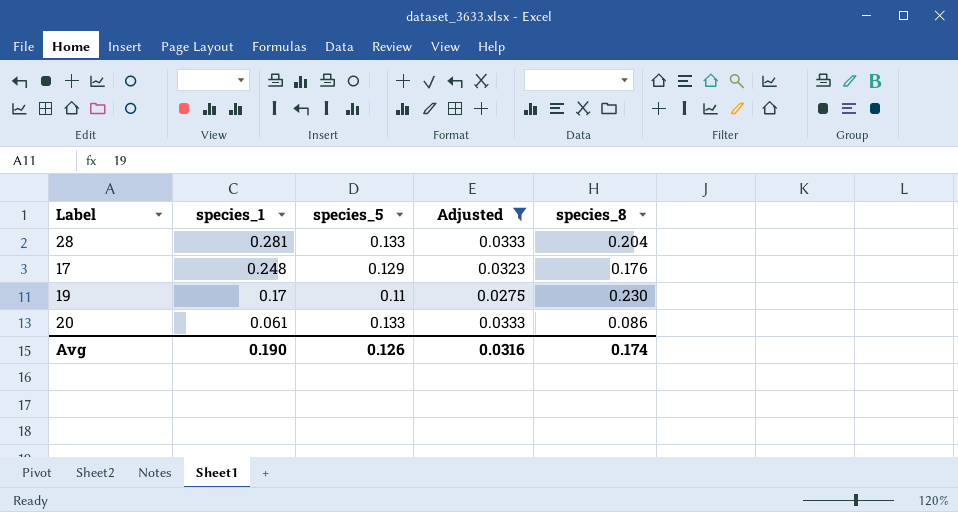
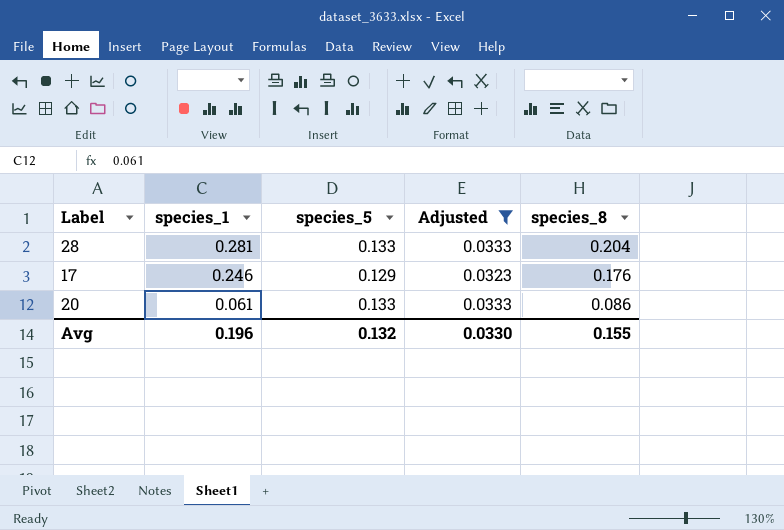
row 19: 0.17 | 0.11 | 0.0275 | 0.230 -> none
17 | species_1: 0.248 -> 0.246
Avg | species_1: 0.190 -> 0.196
Avg | species_5: 0.126 -> 0.132
Avg | Adjusted: 0.0316 -> 0.0330
Avg | species_8: 0.174 -> 0.155

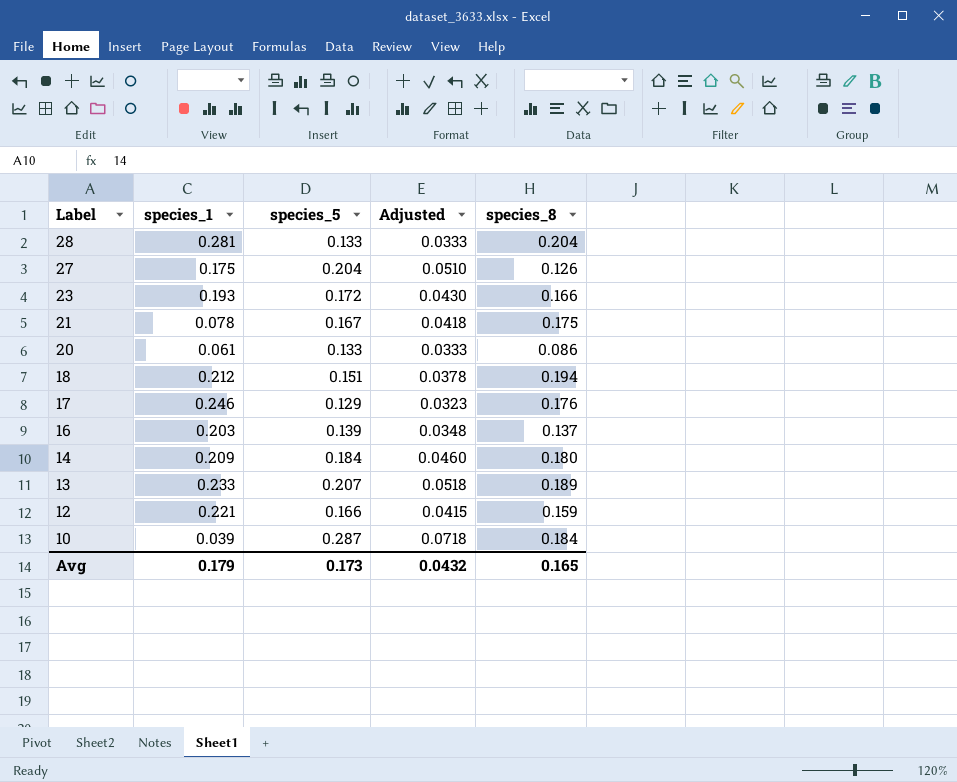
filter: Adjusted <= 0.0333 -> none
row order: species_1 descending -> Label descending
Avg | species_1: 0.196 -> 0.179
Avg | species_5: 0.132 -> 0.173
Avg | Adjusted: 0.0330 -> 0.0432
Avg | species_8: 0.155 -> 0.165

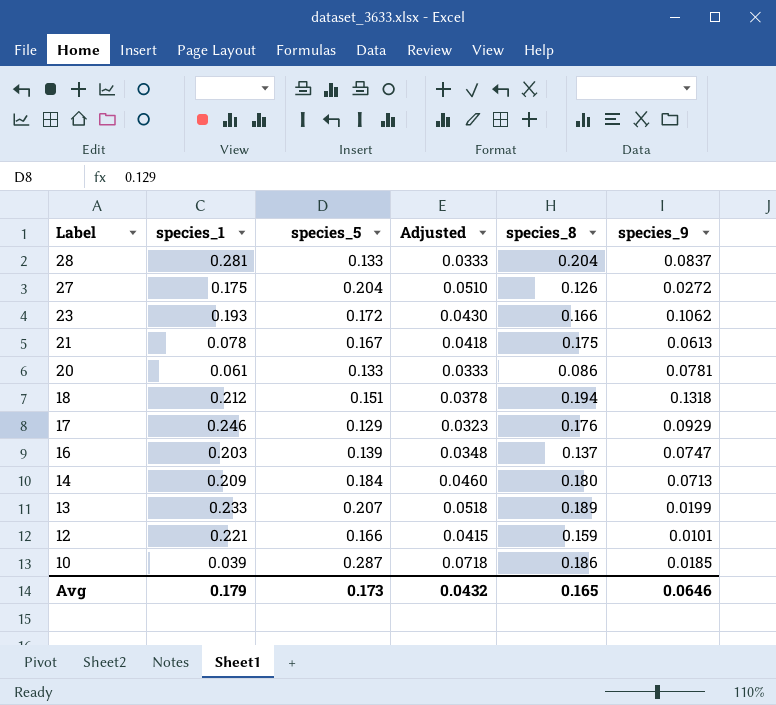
column species_9 | position: none -> 6
10 | species_8: 0.184 -> 0.186

